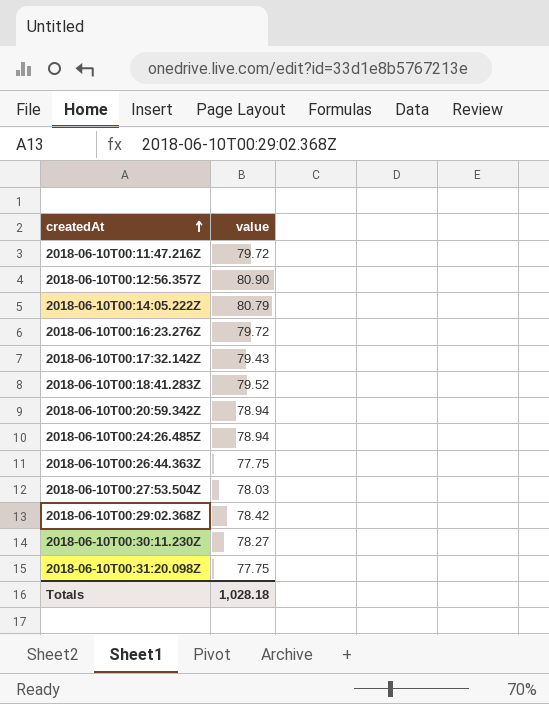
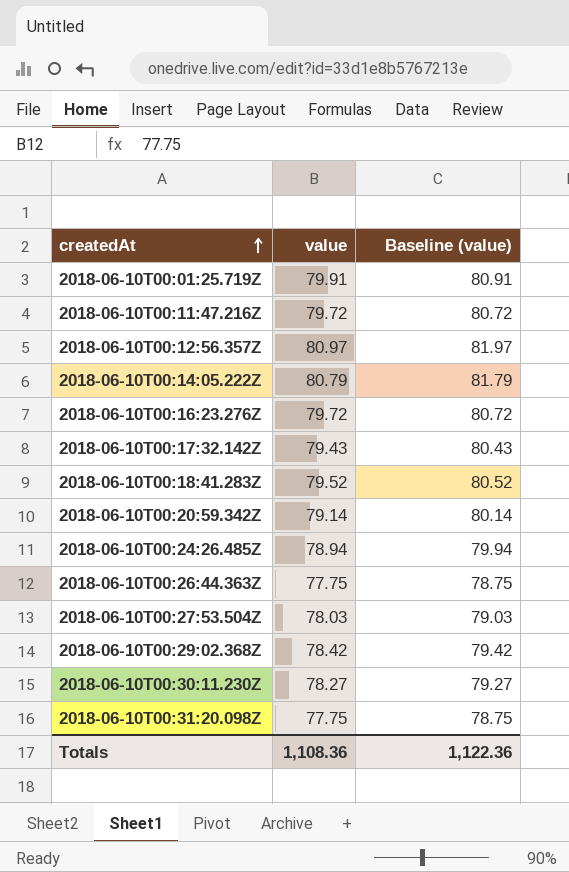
column Baseline (value) | formula: none -> [value] + 1
row 2018-06-10T00:01:25.719Z: none -> 79.91 | 80.91
2018-06-10T00:12:56.357Z | value: 80.90 -> 80.97
2018-06-10T00:20:59.342Z | value: 78.94 -> 79.14
Totals | value: 1,028.18 -> 1,108.36

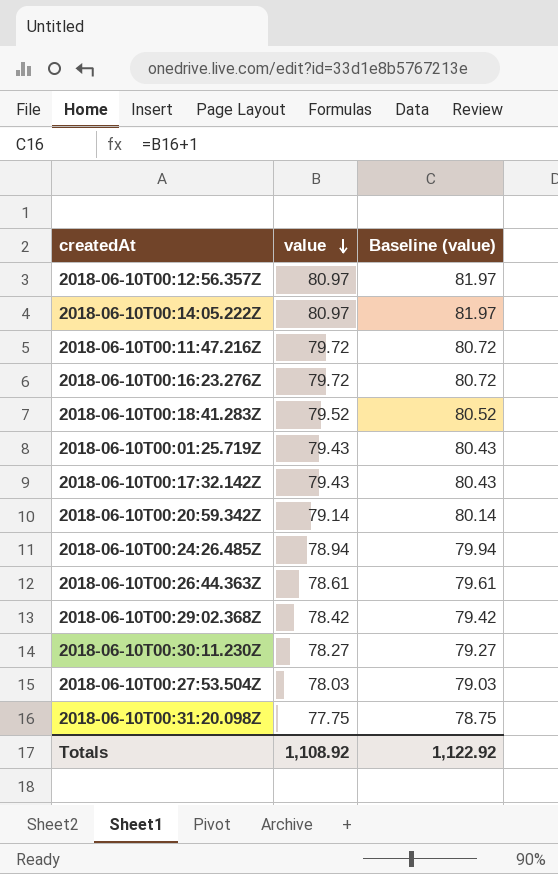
row order: createdAt ascending -> value descending
2018-06-10T00:14:05.222Z | value: 80.79 -> 80.97
2018-06-10T00:14:05.222Z | Baseline (value): 81.79 -> 81.97
2018-06-10T00:01:25.719Z | value: 79.91 -> 79.43
2018-06-10T00:01:25.719Z | Baseline (value): 80.91 -> 80.43
2018-06-10T00:26:44.363Z | value: 77.75 -> 78.61
2018-06-10T00:26:44.363Z | Baseline (value): 78.75 -> 79.61
Totals | value: 1,108.36 -> 1,108.92
Totals | Baseline (value): 1,122.36 -> 1,122.92

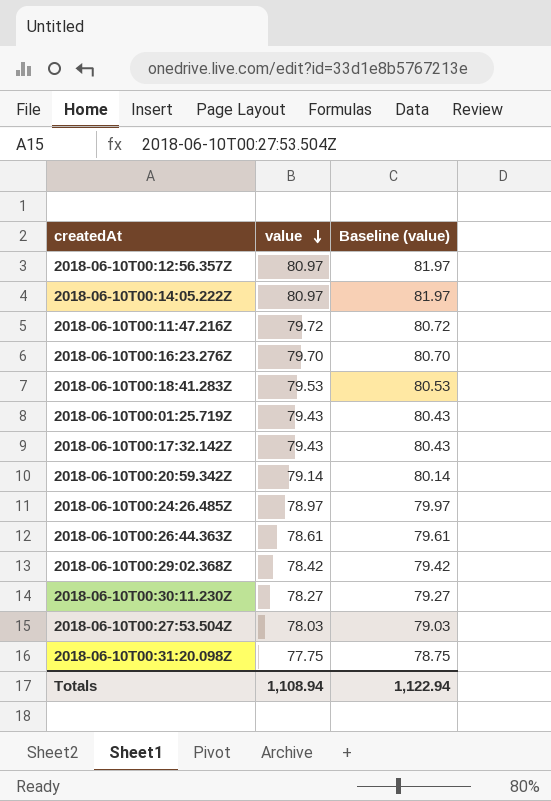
2018-06-10T00:16:23.276Z | value: 79.72 -> 79.70
2018-06-10T00:16:23.276Z | Baseline (value): 80.72 -> 80.70
2018-06-10T00:18:41.283Z | value: 79.52 -> 79.53
2018-06-10T00:18:41.283Z | Baseline (value): 80.52 -> 80.53
2018-06-10T00:24:26.485Z | value: 78.94 -> 78.97
2018-06-10T00:24:26.485Z | Baseline (value): 79.94 -> 79.97
Totals | value: 1,108.92 -> 1,108.94
Totals | Baseline (value): 1,122.92 -> 1,122.94

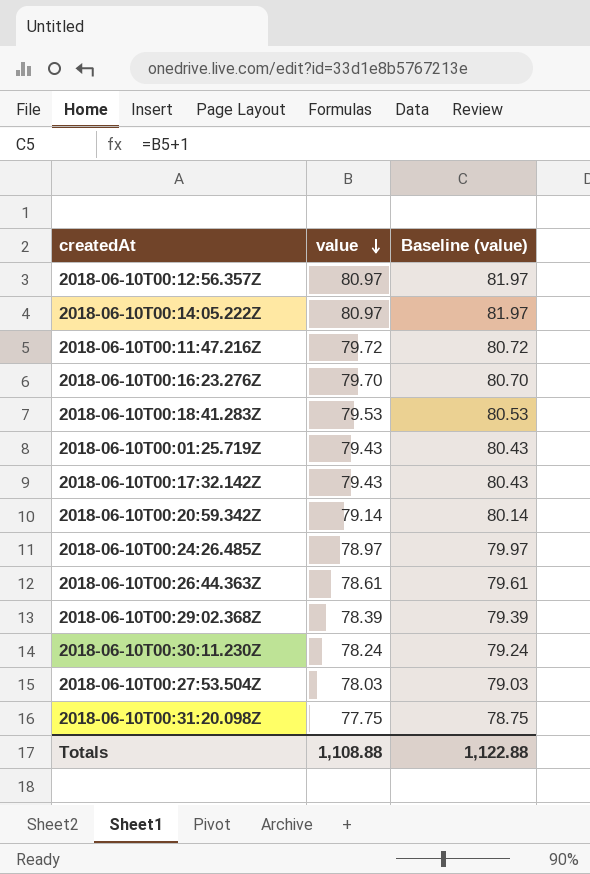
2018-06-10T00:29:02.368Z | value: 78.42 -> 78.39
2018-06-10T00:29:02.368Z | Baseline (value): 79.42 -> 79.39
2018-06-10T00:30:11.230Z | value: 78.27 -> 78.24
2018-06-10T00:30:11.230Z | Baseline (value): 79.27 -> 79.24
Totals | value: 1,108.94 -> 1,108.88
Totals | Baseline (value): 1,122.94 -> 1,122.88

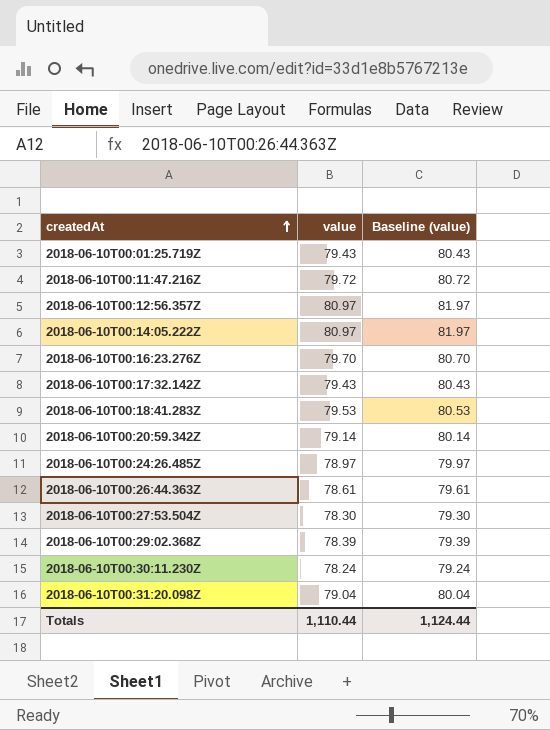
row order: value descending -> createdAt ascending
2018-06-10T00:27:53.504Z | value: 78.03 -> 78.30
2018-06-10T00:27:53.504Z | Baseline (value): 79.03 -> 79.30
2018-06-10T00:31:20.098Z | value: 77.75 -> 79.04
2018-06-10T00:31:20.098Z | Baseline (value): 78.75 -> 80.04
Totals | value: 1,108.88 -> 1,110.44
Totals | Baseline (value): 1,122.88 -> 1,124.44

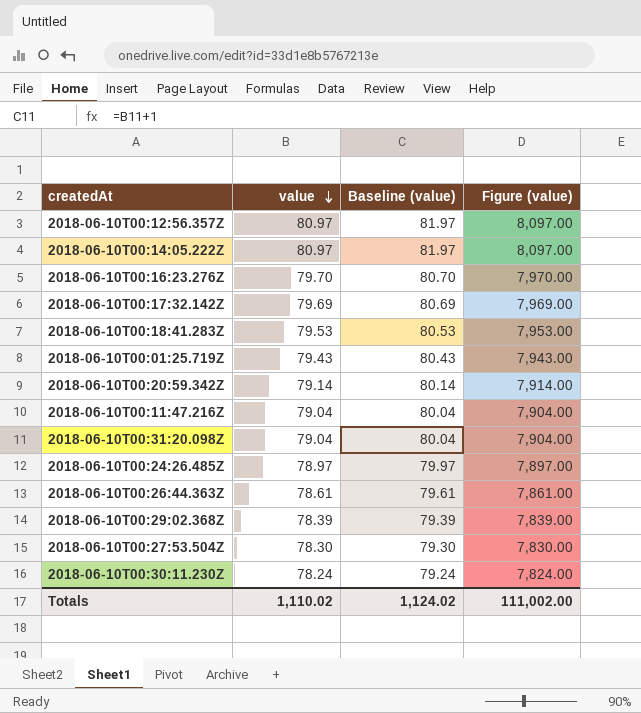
row order: createdAt ascending -> value descending
column Figure (value) | formula: none -> [value] * 100
2018-06-10T00:17:32.142Z | value: 79.43 -> 79.69
2018-06-10T00:17:32.142Z | Baseline (value): 80.43 -> 80.69
2018-06-10T00:11:47.216Z | value: 79.72 -> 79.04
2018-06-10T00:11:47.216Z | Baseline (value): 80.72 -> 80.04
Totals | value: 1,110.44 -> 1,110.02
Totals | Baseline (value): 1,124.44 -> 1,124.02

